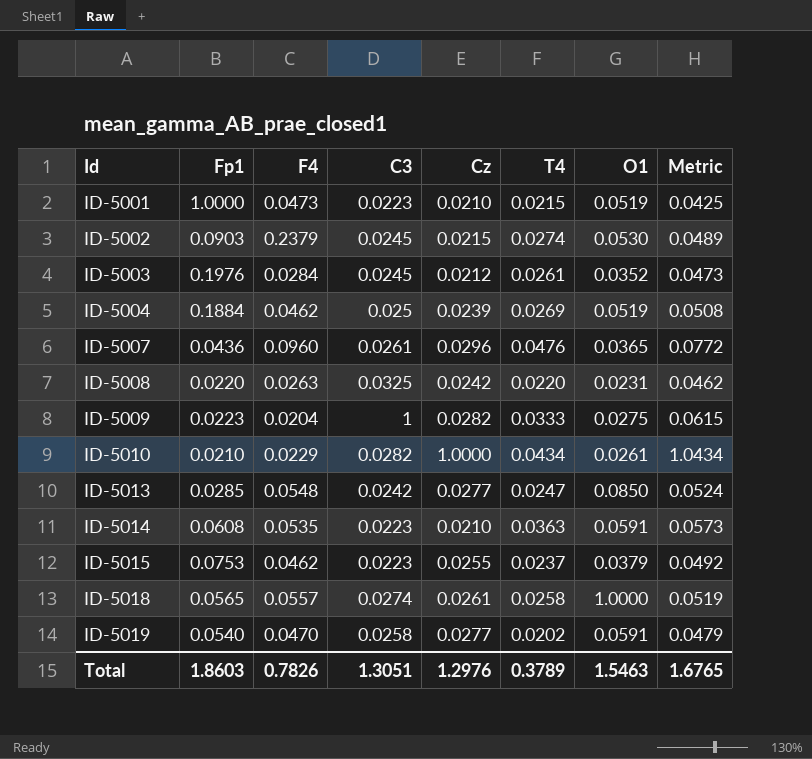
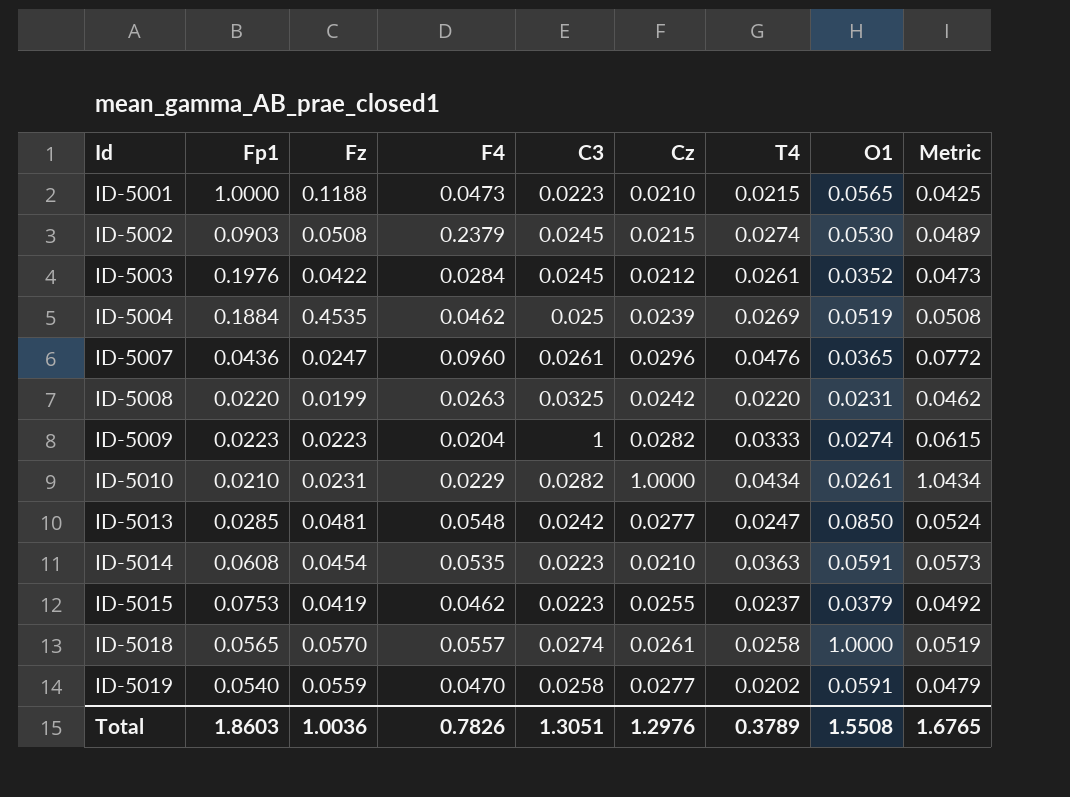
column Fz | position: none -> 3
ID-5001 | O1: 0.0519 -> 0.0565
ID-5009 | O1: 0.0275 -> 0.0274
Total | O1: 1.5463 -> 1.5508

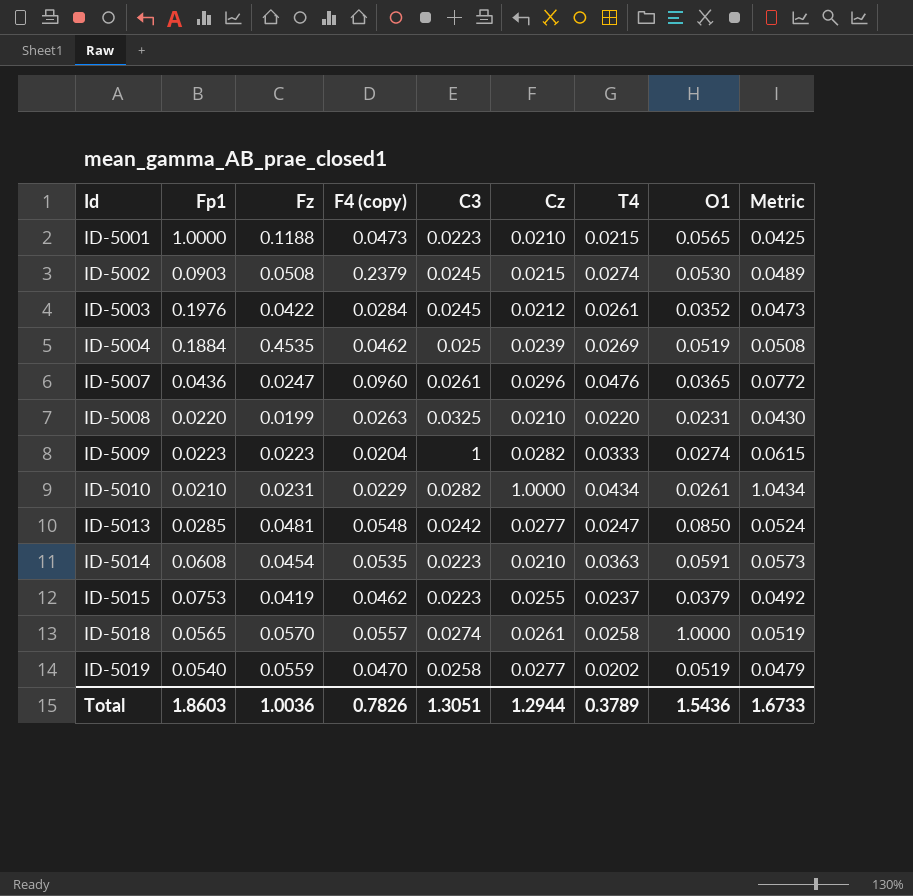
column name: F4 -> F4 (copy)
ID-5008 | Cz: 0.0242 -> 0.0210
ID-5008 | Metric: 0.0462 -> 0.0430
ID-5019 | O1: 0.0591 -> 0.0519
Total | Cz: 1.2976 -> 1.2944
Total | O1: 1.5508 -> 1.5436
Total | Metric: 1.6765 -> 1.6733

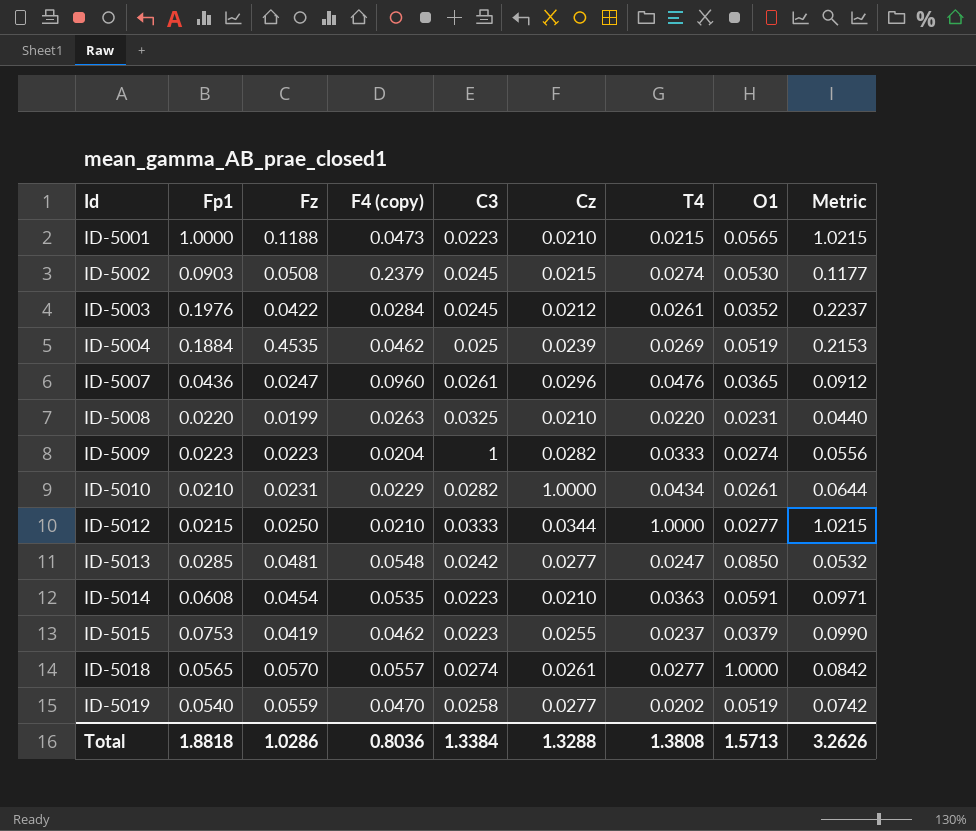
column Metric | formula: [Cz] + [T4] -> [Fp1] + [T4]
row ID-5012: none -> 0.0215 | 0.0250 | 0.0210 | 0.0333 | 0.0344 | 1.0000 | 0.0277 | 1.0215
ID-5018 | T4: 0.0258 -> 0.0277
Total | Fp1: 1.8603 -> 1.8818
Total | Fz: 1.0036 -> 1.0286
Total | F4 (copy): 0.7826 -> 0.8036
Total | C3: 1.3051 -> 1.3384
Total | Cz: 1.2944 -> 1.3288
Total | T4: 0.3789 -> 1.3808
Total | O1: 1.5436 -> 1.5713
Total | Metric: 1.6733 -> 3.2626

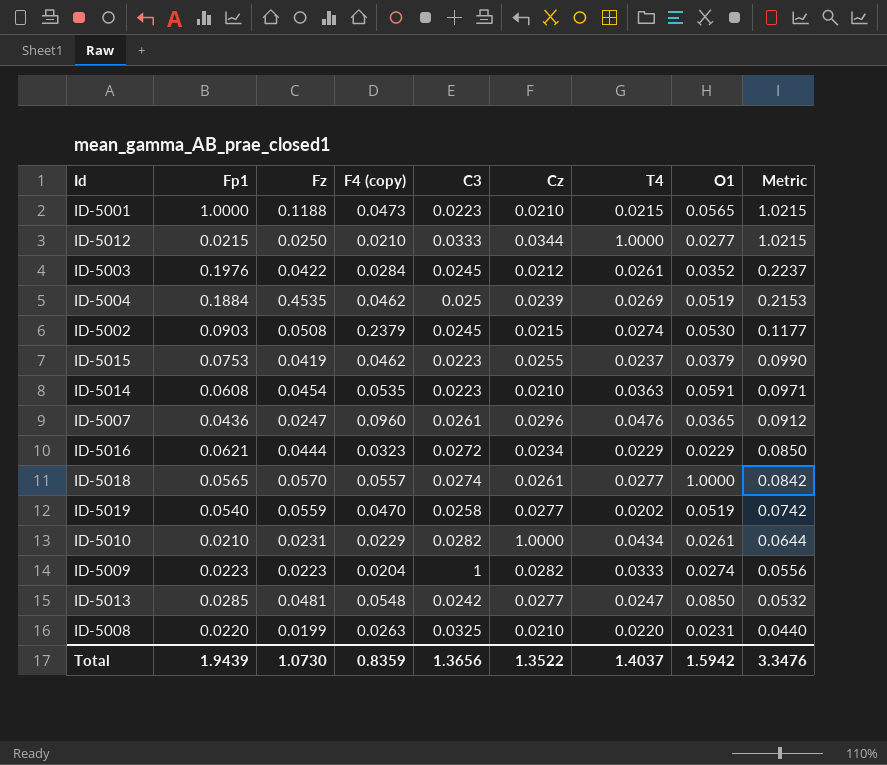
row order: Id ascending -> Metric descending
row ID-5016: none -> 0.0621 | 0.0444 | 0.0323 | 0.0272 | 0.0234 | 0.0229 | 0.0229 | 0.0850
Total | Fp1: 1.8818 -> 1.9439
Total | Fz: 1.0286 -> 1.0730
Total | F4 (copy): 0.8036 -> 0.8359
Total | C3: 1.3384 -> 1.3656
Total | Cz: 1.3288 -> 1.3522
Total | T4: 1.3808 -> 1.4037
Total | O1: 1.5713 -> 1.5942
Total | Metric: 3.2626 -> 3.3476

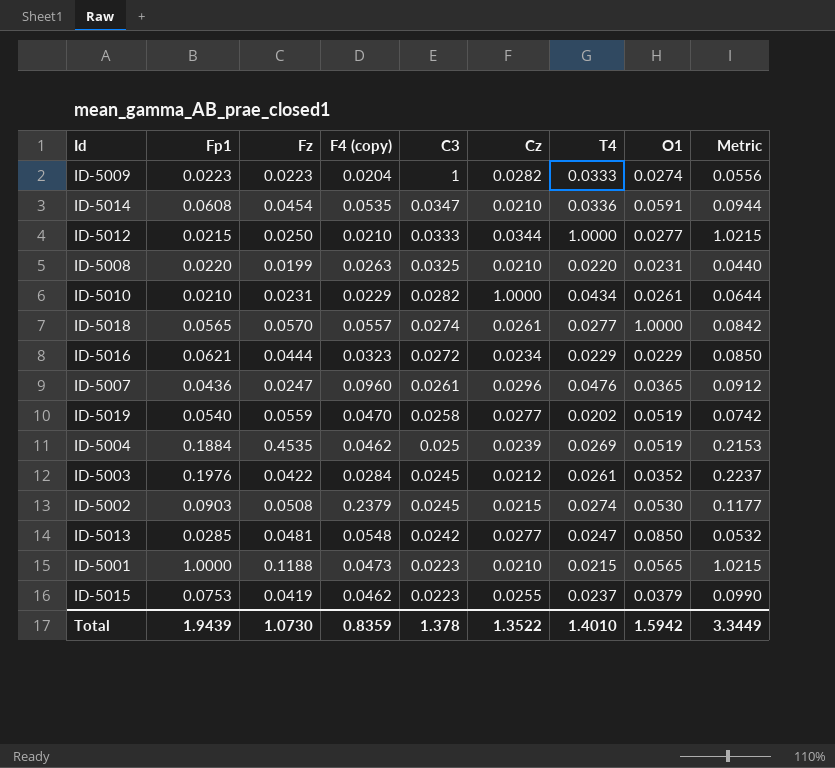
row order: Metric descending -> C3 descending
ID-5014 | C3: 0.0223 -> 0.0347
ID-5014 | T4: 0.0363 -> 0.0336
ID-5014 | Metric: 0.0971 -> 0.0944
Total | C3: 1.3656 -> 1.378
Total | T4: 1.4037 -> 1.4010
Total | Metric: 3.3476 -> 3.3449

